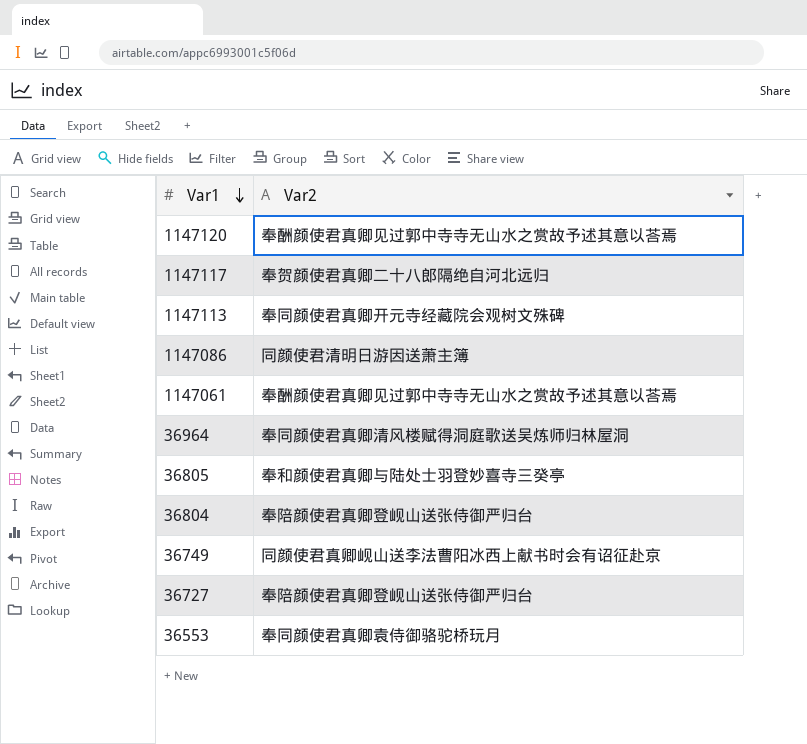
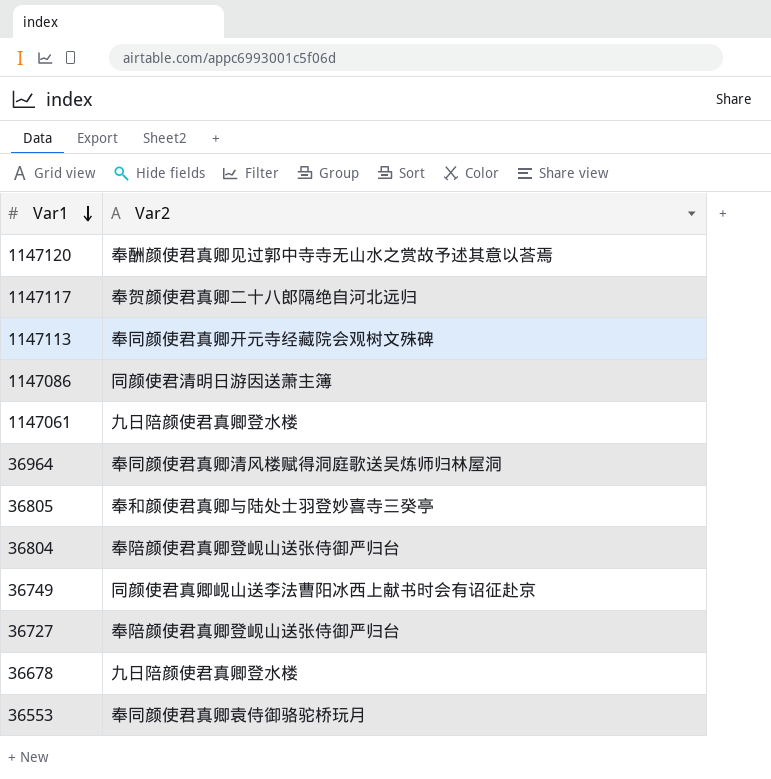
1147061 | Var2: 奉酬颜使君真卿见过郭中寺寺无山水之赏故予述其意以荅焉 -> 九日陪颜使君真卿登水楼
row 36678: none -> 九日陪颜使君真卿登水楼

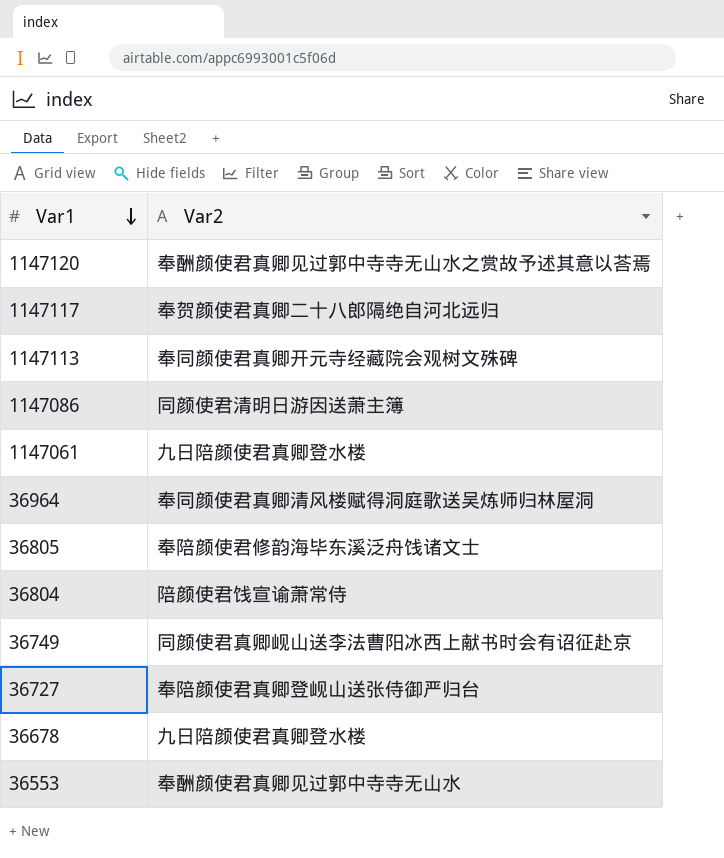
36805 | Var2: 奉和颜使君真卿与陆处士羽登妙喜寺三癸亭 -> 奉陪颜使君修韵海毕东溪泛舟饯诸文士
36804 | Var2: 奉陪颜使君真卿登岘山送张侍御严归台 -> 陪颜使君饯宣谕萧常侍
36553 | Var2: 奉同颜使君真卿袁侍御骆驼桥玩月 -> 奉酬颜使君真卿见过郭中寺寺无山水

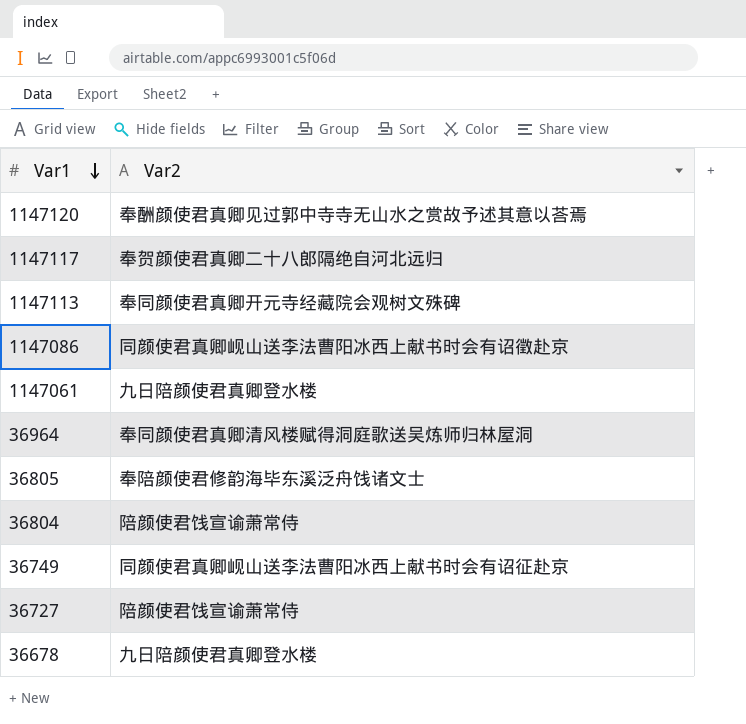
row 36553: 奉酬颜使君真卿见过郭中寺寺无山水 -> none
1147086 | Var2: 同颜使君清明日游因送萧主簿 -> 同颜使君真卿岘山送李法曹阳冰西上献书时会有诏徵赴京
36727 | Var2: 奉陪颜使君真卿登岘山送张侍御严归台 -> 陪颜使君饯宣谕萧常侍

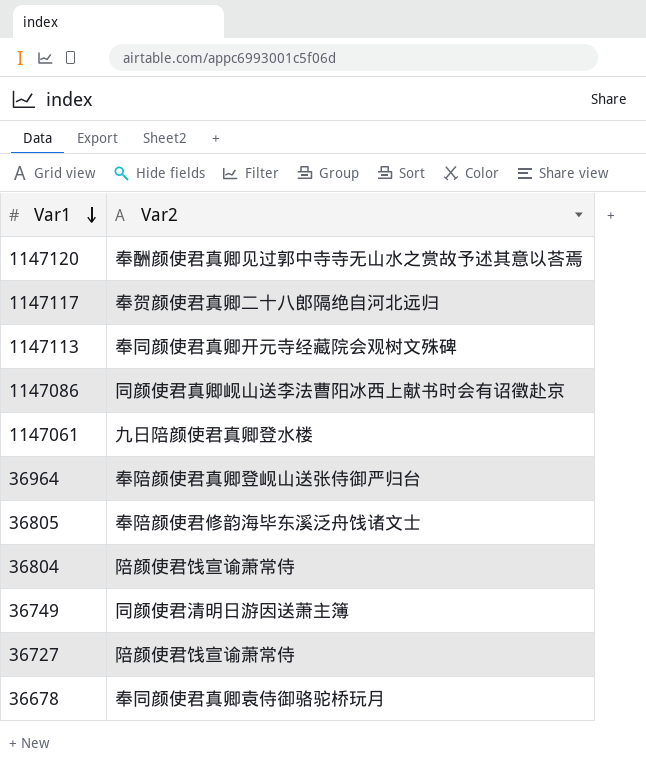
36964 | Var2: 奉同颜使君真卿清风楼赋得洞庭歌送吴炼师归林屋洞 -> 奉陪颜使君真卿登岘山送张侍御严归台
36749 | Var2: 同颜使君真卿岘山送李法曹阳冰西上献书时会有诏征赴京 -> 同颜使君清明日游因送萧主簿
36678 | Var2: 九日陪颜使君真卿登水楼 -> 奉同颜使君真卿袁侍御骆驼桥玩月

